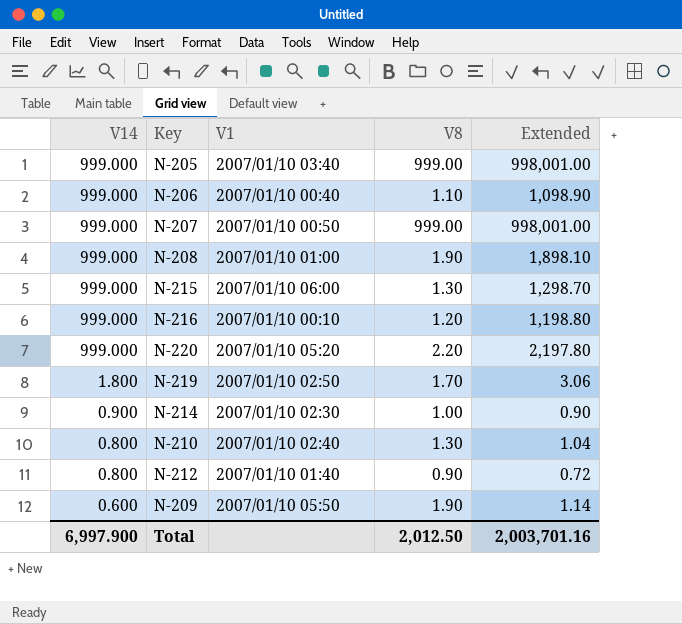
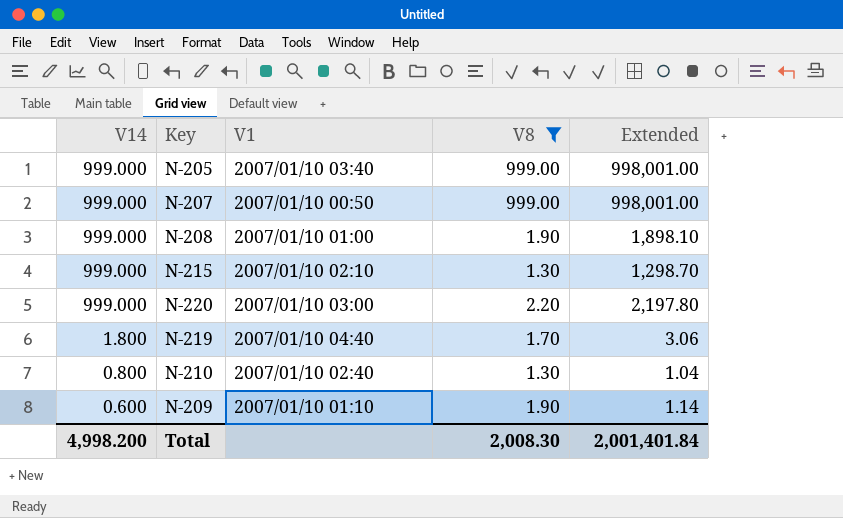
filter: none -> V8 >= 1.30
N-215 | V1: 2007/01/10 06:00 -> 2007/01/10 02:10
N-220 | V1: 2007/01/10 05:20 -> 2007/01/10 03:00
N-219 | V1: 2007/01/10 02:50 -> 2007/01/10 04:40
N-209 | V1: 2007/01/10 05:50 -> 2007/01/10 01:10
Total | V14: 6,997.900 -> 4,998.200
Total | V8: 2,012.50 -> 2,008.30
Total | Extended: 2,003,701.16 -> 2,001,401.84

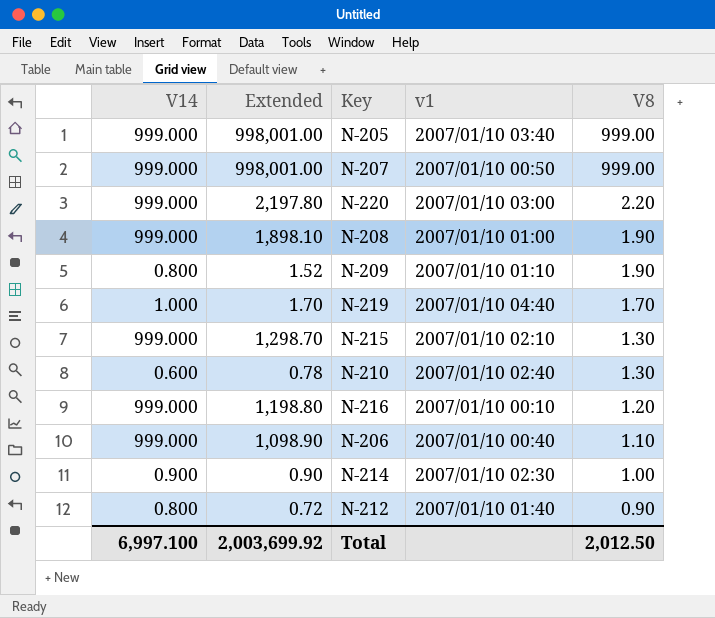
filter: V8 >= 1.30 -> none
row order: V14 descending -> V8 descending
column Extended | position: 5 -> 2
column name: V1 -> v1
N-209 | V14: 0.600 -> 0.800
N-209 | Extended: 1.14 -> 1.52
N-219 | V14: 1.800 -> 1.000
N-219 | Extended: 3.06 -> 1.70
N-210 | V14: 0.800 -> 0.600
N-210 | Extended: 1.04 -> 0.78
Total | V14: 4,998.200 -> 6,997.100
Total | Extended: 2,001,401.84 -> 2,003,699.92
Total | V8: 2,008.30 -> 2,012.50

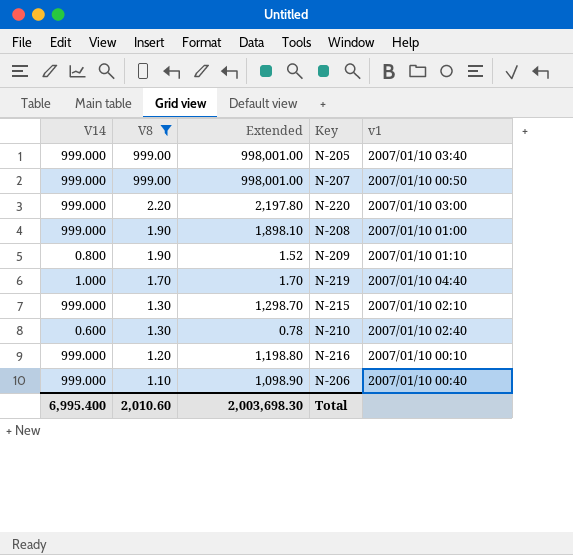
filter: none -> V8 >= 1.10
column V8 | position: 5 -> 2
Total | V14: 6,997.100 -> 6,995.400
Total | V8: 2,012.50 -> 2,010.60
Total | Extended: 2,003,699.92 -> 2,003,698.30

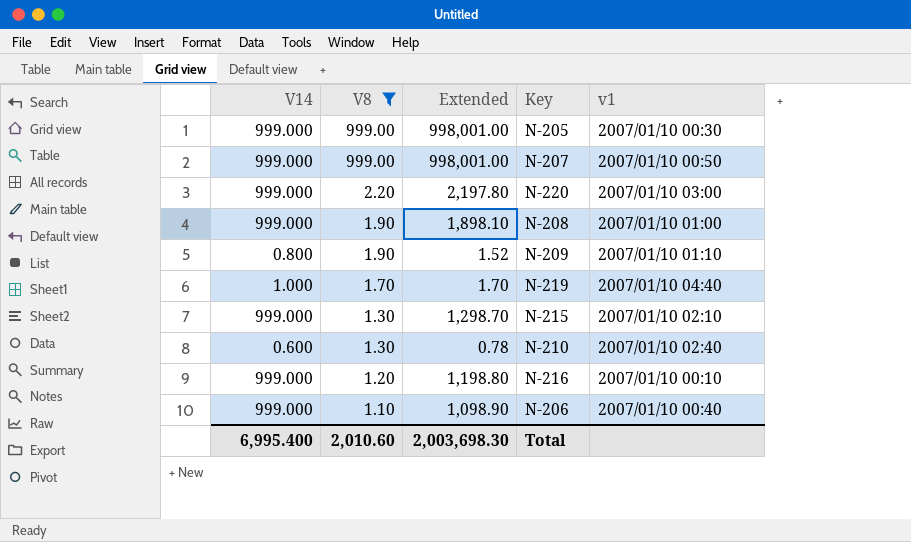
N-205 | v1: 2007/01/10 03:40 -> 2007/01/10 00:30

